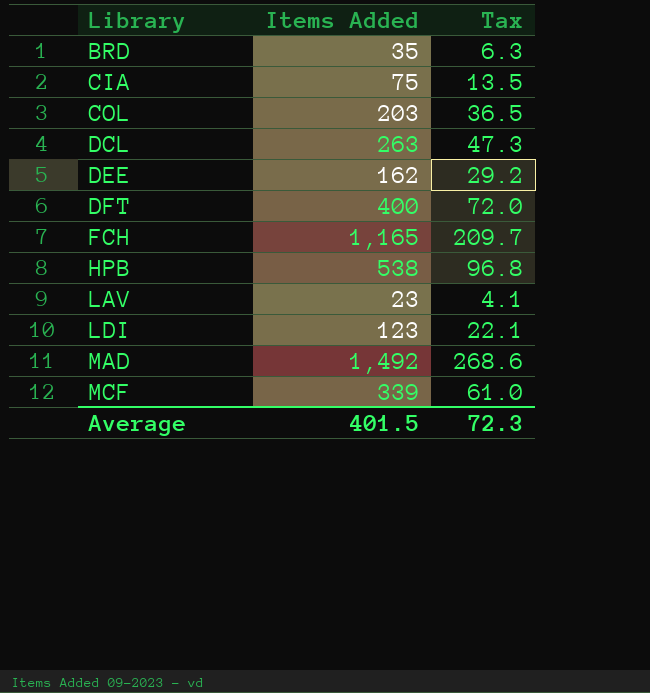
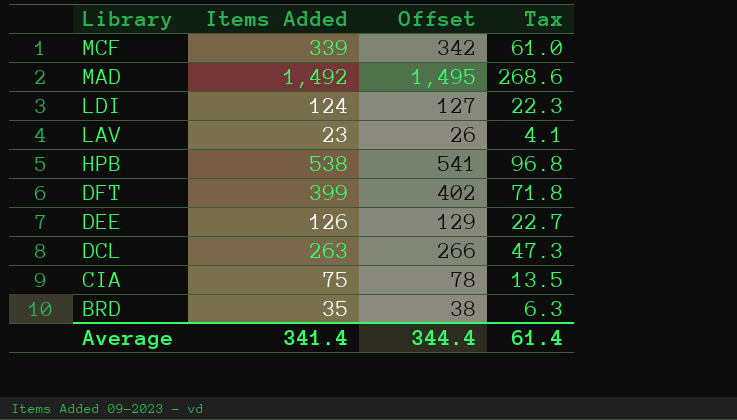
row order: Library ascending -> Library descending
column Offset | formula: none -> [Items Added] + 3
row COL: 203 | 36.5 -> none
row FCH: 1,165 | 209.7 -> none
LDI | Items Added: 123 -> 124
LDI | Tax: 22.1 -> 22.3
DFT | Items Added: 400 -> 399
DFT | Tax: 72.0 -> 71.8
DEE | Items Added: 162 -> 126
DEE | Tax: 29.2 -> 22.7
Average | Items Added: 401.5 -> 341.4
Average | Tax: 72.3 -> 61.4

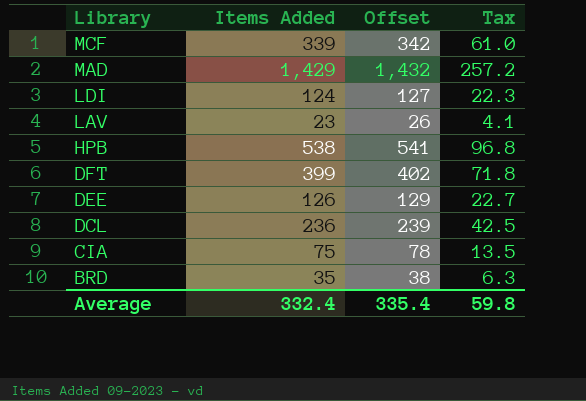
MAD | Items Added: 1,492 -> 1,429
MAD | Offset: 1,495 -> 1,432
MAD | Tax: 268.6 -> 257.2
DCL | Items Added: 263 -> 236
DCL | Offset: 266 -> 239
DCL | Tax: 47.3 -> 42.5
Average | Items Added: 341.4 -> 332.4
Average | Offset: 344.4 -> 335.4
Average | Tax: 61.4 -> 59.8

